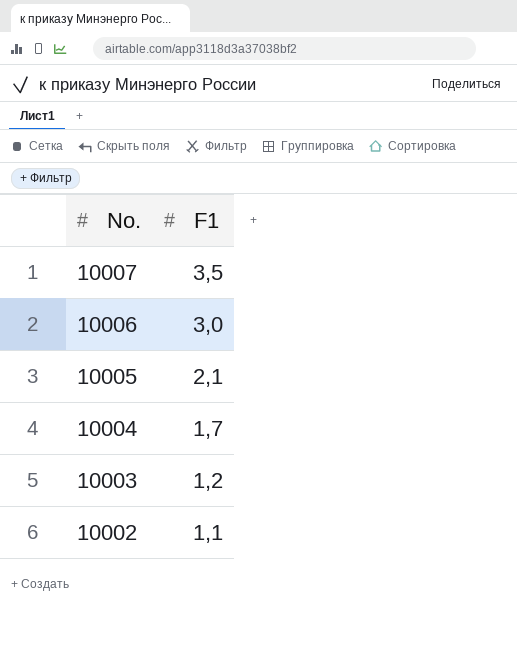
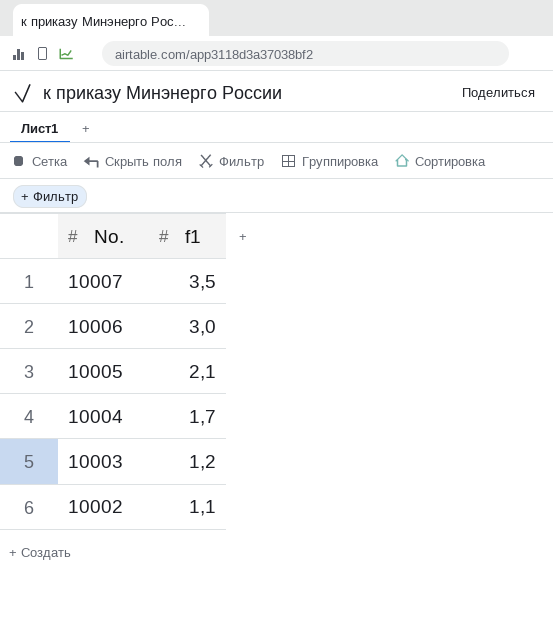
column name: F1 -> f1

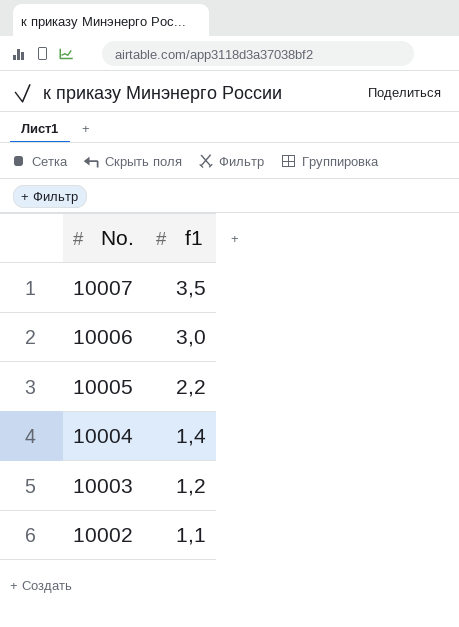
10005 | f1: 2,1 -> 2,2
10004 | f1: 1,7 -> 1,4

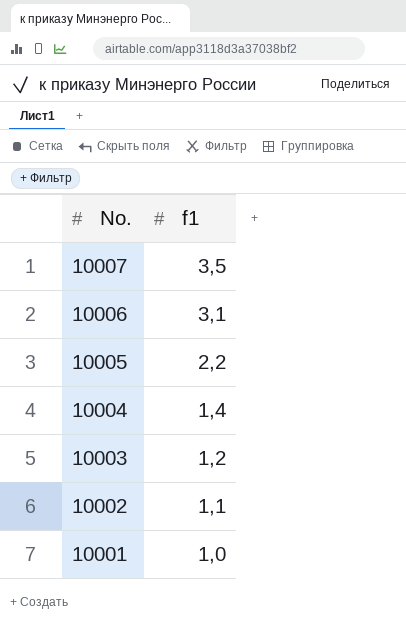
10006 | f1: 3,0 -> 3,1
row 10001: none -> 1,0

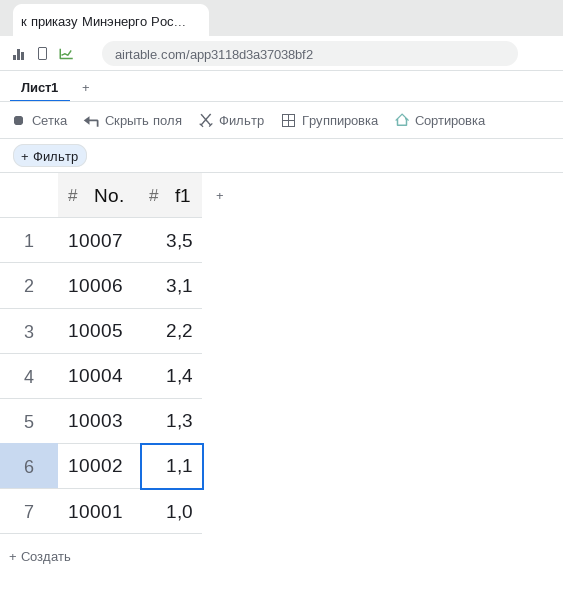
10003 | f1: 1,2 -> 1,3

